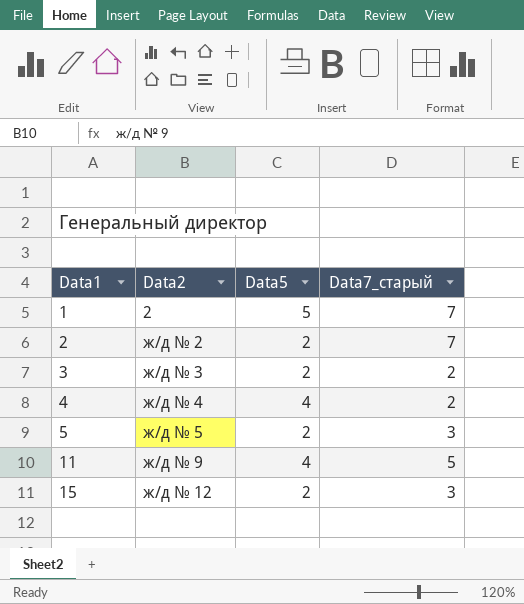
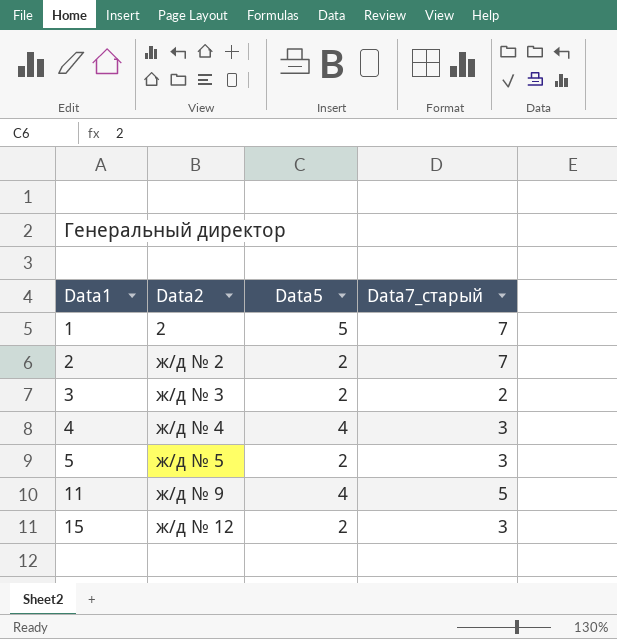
4 | Data7_старый: 2 -> 3

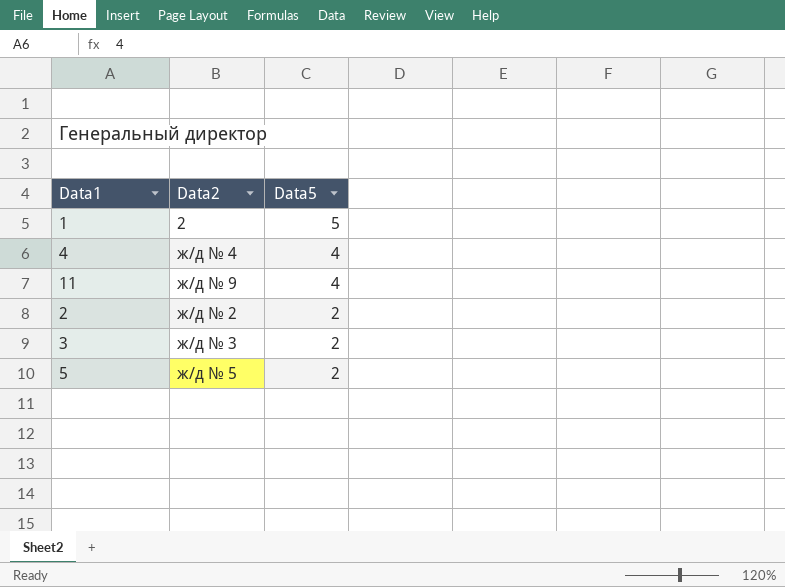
row order: Data1 ascending -> Data5 descending
column Data7_старый | position: 4 -> none
row 15: ж/д № 12 | 2 | 3 -> none

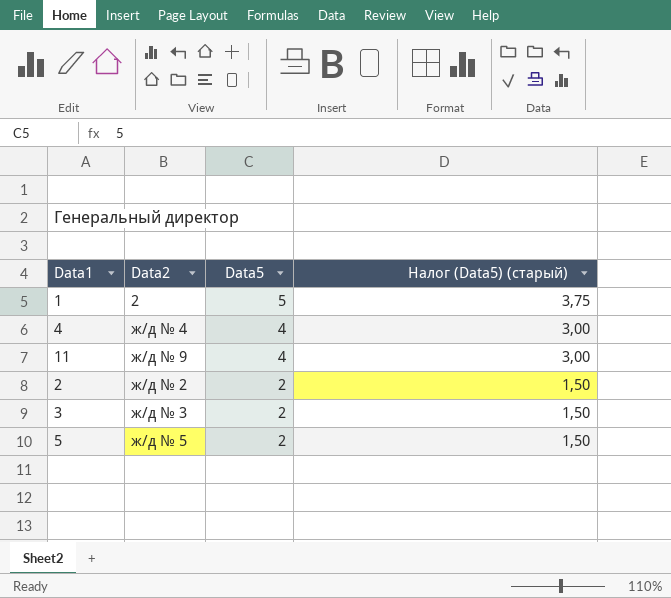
column Налог (Data5) (старый) | formula: none -> [Data5] * 0,75

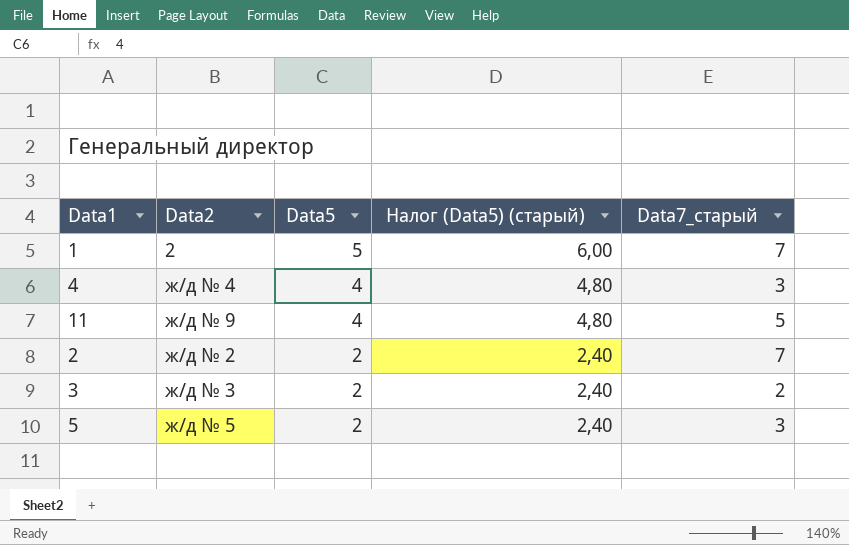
column Налог (Data5) (старый) | formula: [Data5] * 0,75 -> [Data5] * 1,2
column Data7_старый | position: none -> 5

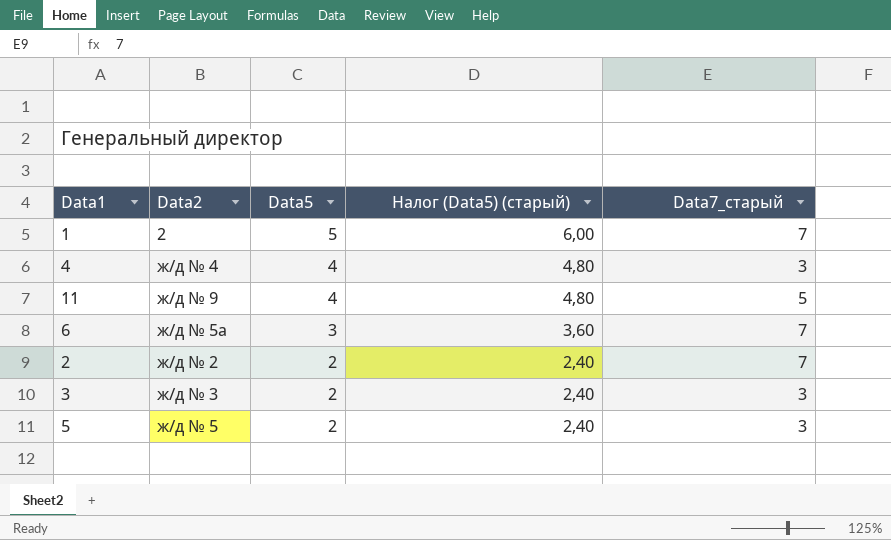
row 6: none -> ж/д № 5а | 3 | 3,60 | 7
3 | Data7_старый: 2 -> 3

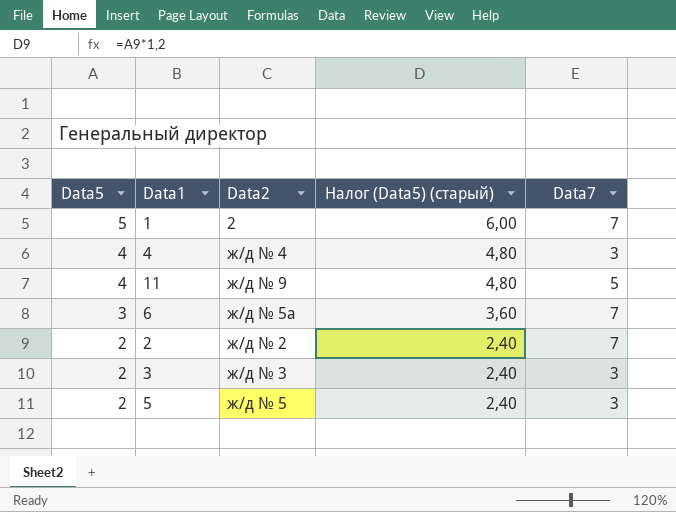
column Data5 | position: 3 -> 1
column name: Data7_старый -> Data7

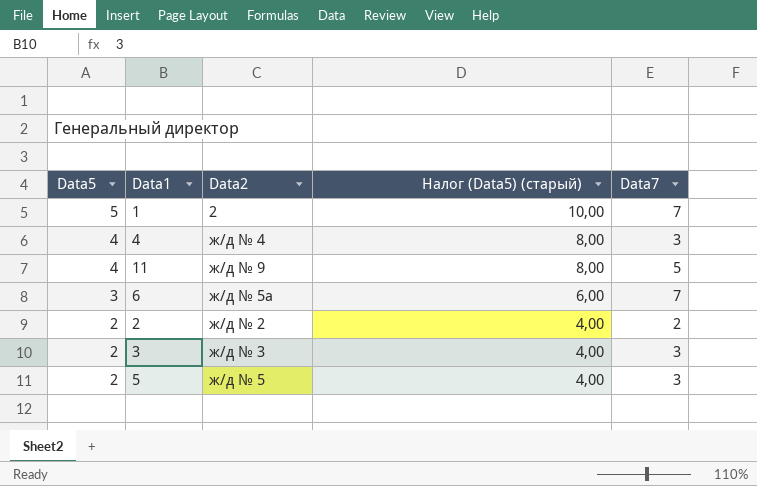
column Налог (Data5) (старый) | formula: [Data5] * 1,2 -> [Data5] * 2
2 | Data7: 7 -> 2

